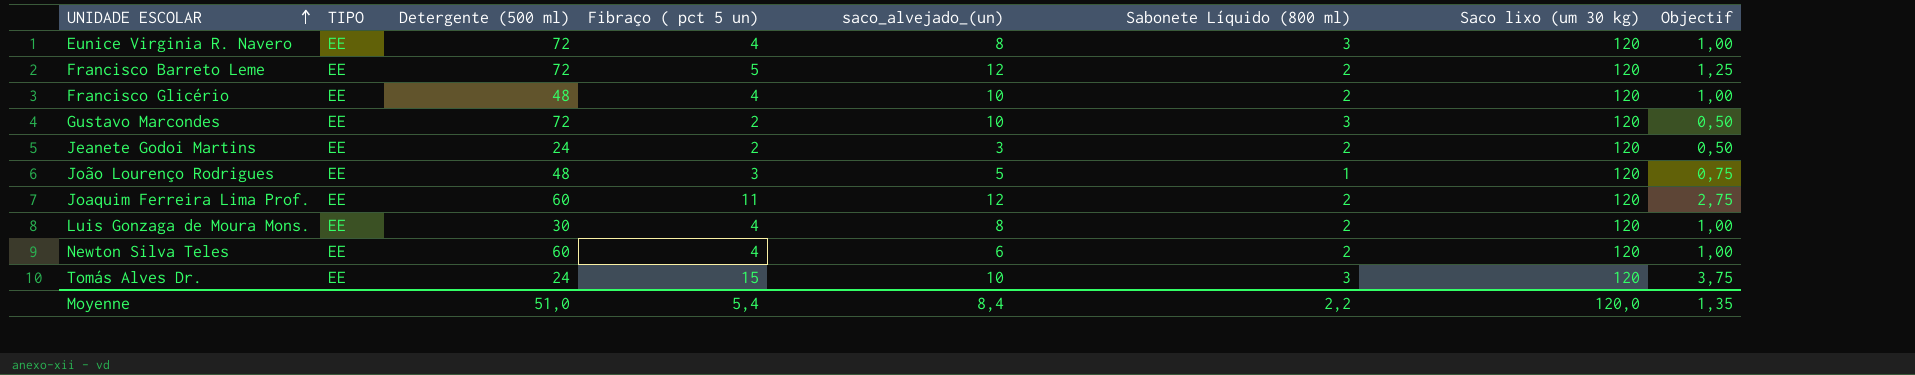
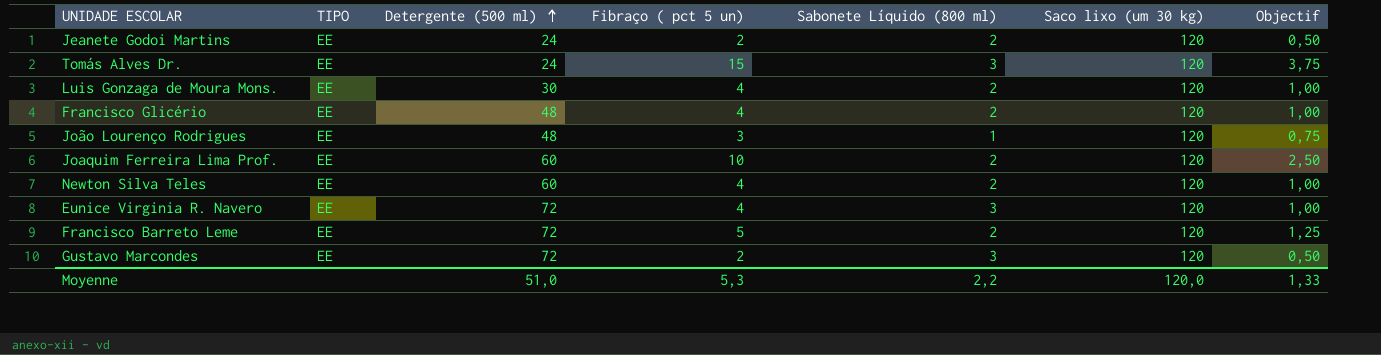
row order: UNIDADE ESCOLAR ascending -> Detergente (500 ml) ascending
column saco_alvejado_(un) | position: 5 -> none
Joaquim Ferreira Lima Prof. | Fibraço ( pct 5 un): 11 -> 10
Joaquim Ferreira Lima Prof. | Objectif: 2,75 -> 2,50
Moyenne | Fibraço ( pct 5 un): 5,4 -> 5,3
Moyenne | Objectif: 1,35 -> 1,33

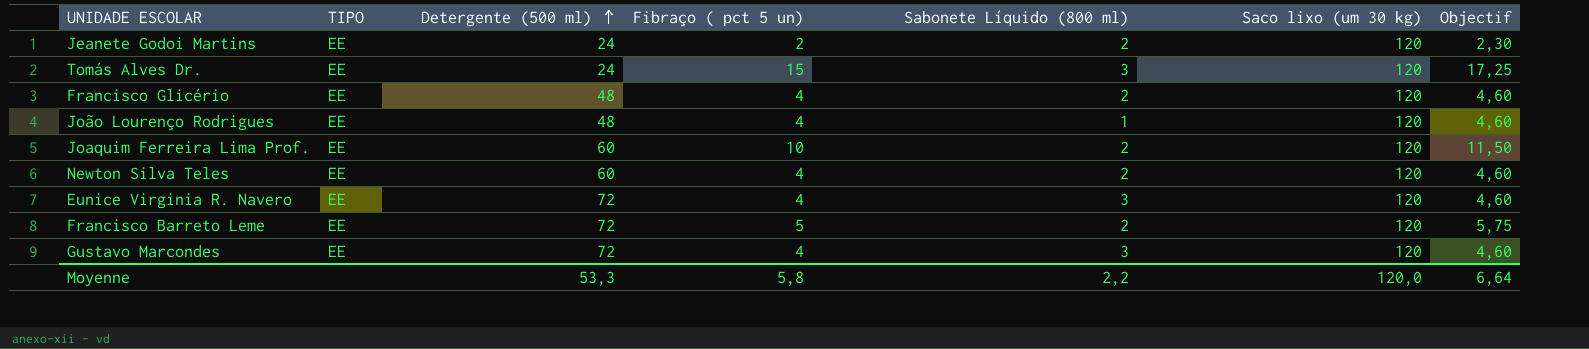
column Objectif | formula: [Fibraço ( pct 5 un)] * 0,25 -> [Fibraço ( pct 5 un)] * 1,15
row Luis Gonzaga de Moura Mons.: EE | 30 | 4 | 2 | 120 | 1,00 -> none
João Lourenço Rodrigues | Fibraço ( pct 5 un): 3 -> 4
Gustavo Marcondes | Fibraço ( pct 5 un): 2 -> 4
Moyenne | Detergente (500 ml): 51,0 -> 53,3
Moyenne | Fibraço ( pct 5 un): 5,3 -> 5,8
Moyenne | Objectif: 1,33 -> 6,64

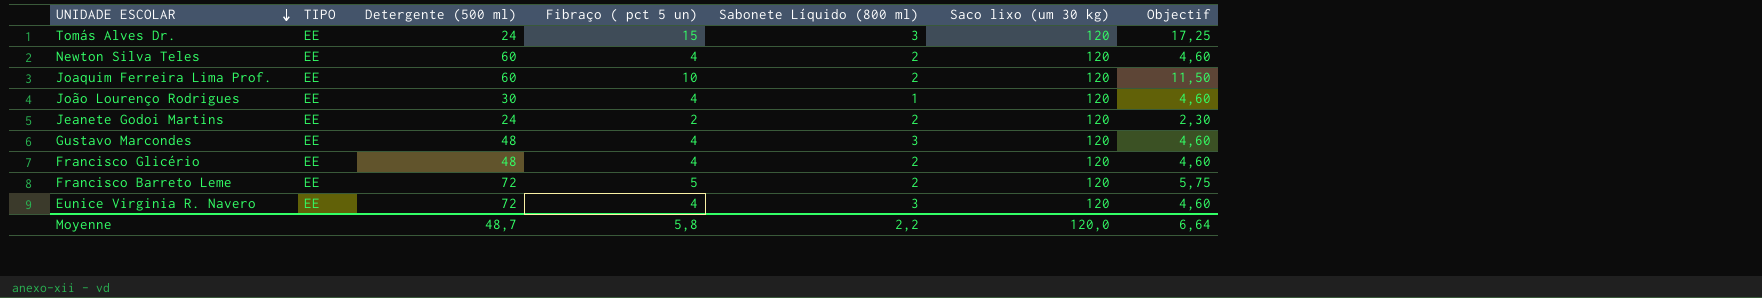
row order: Detergente (500 ml) ascending -> UNIDADE ESCOLAR descending
João Lourenço Rodrigues | Detergente (500 ml): 48 -> 30
Gustavo Marcondes | Detergente (500 ml): 72 -> 48
Moyenne | Detergente (500 ml): 53,3 -> 48,7

